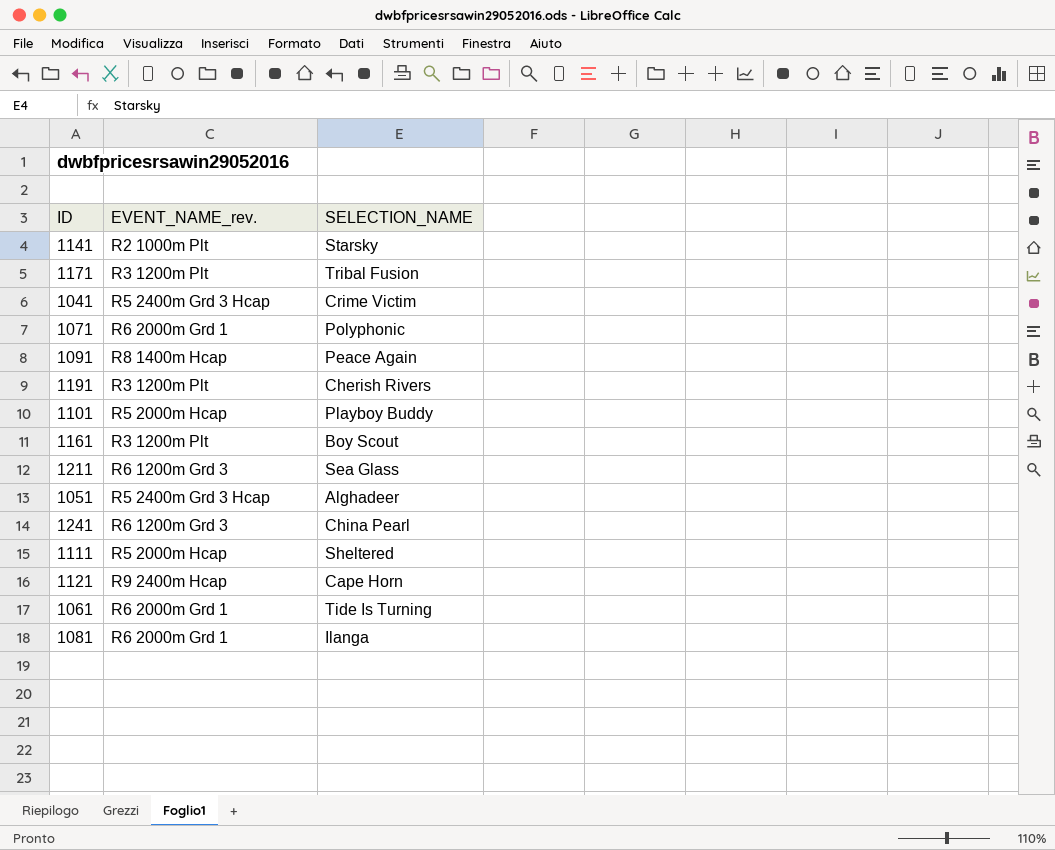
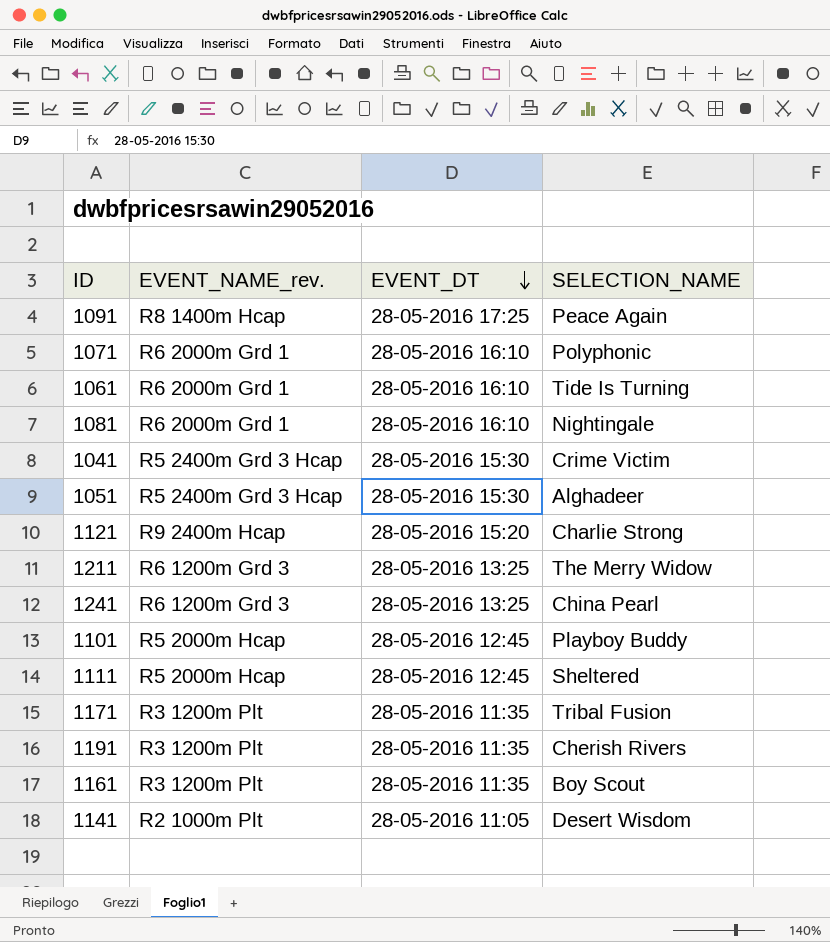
row order: none -> EVENT_DT descending
column EVENT_DT | position: none -> 3
1081 | SELECTION_NAME: Ilanga -> Nightingale
1121 | SELECTION_NAME: Cape Horn -> Charlie Strong
1211 | SELECTION_NAME: Sea Glass -> The Merry Widow
1141 | SELECTION_NAME: Starsky -> Desert Wisdom

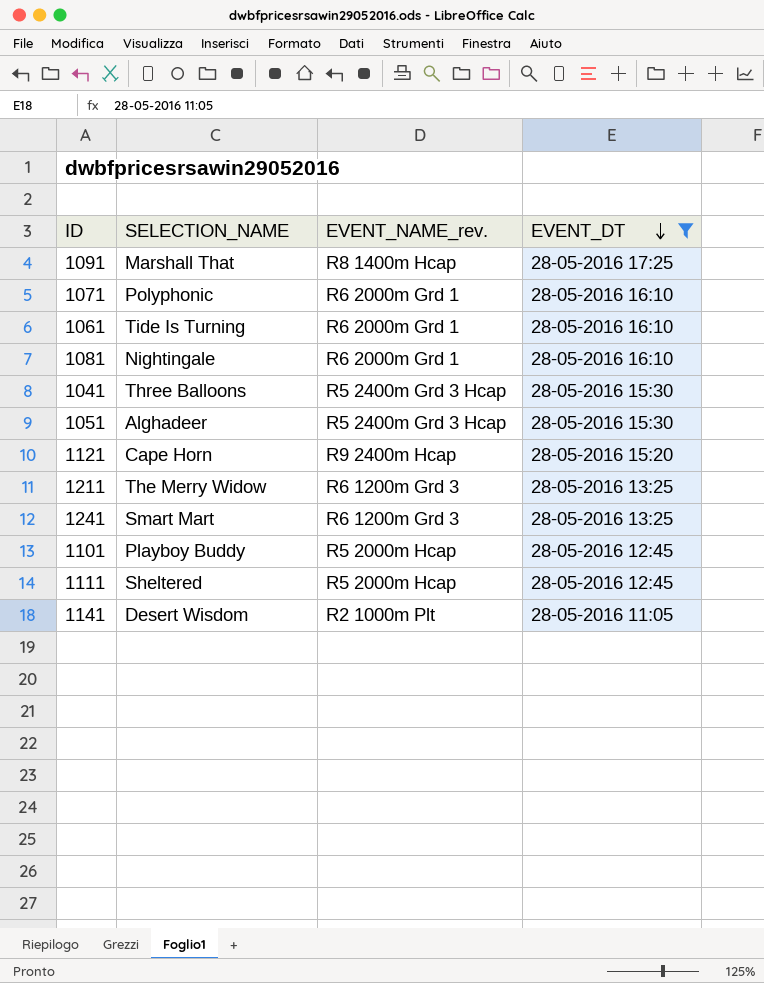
filter: none -> EVENT_DT != 28-05-2016 11:35
column SELECTION_NAME | position: 4 -> 2
1091 | SELECTION_NAME: Peace Again -> Marshall That
1041 | SELECTION_NAME: Crime Victim -> Three Balloons
1121 | SELECTION_NAME: Charlie Strong -> Cape Horn
1241 | SELECTION_NAME: China Pearl -> Smart Mart

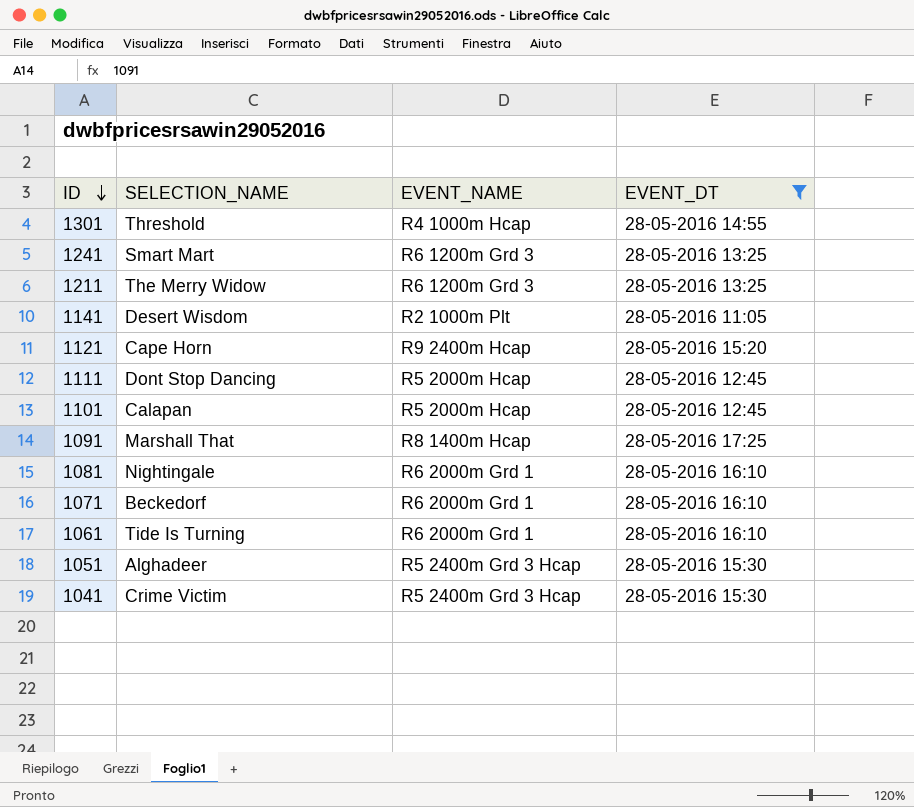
row order: EVENT_DT descending -> ID descending
column name: EVENT_NAME_rev. -> EVENT_NAME
row 1301: none -> Threshold | R4 1000m Hcap | 28-05-2016 14:55
1111 | SELECTION_NAME: Sheltered -> Dont Stop Dancing
1101 | SELECTION_NAME: Playboy Buddy -> Calapan
1071 | SELECTION_NAME: Polyphonic -> Beckedorf
1041 | SELECTION_NAME: Three Balloons -> Crime Victim

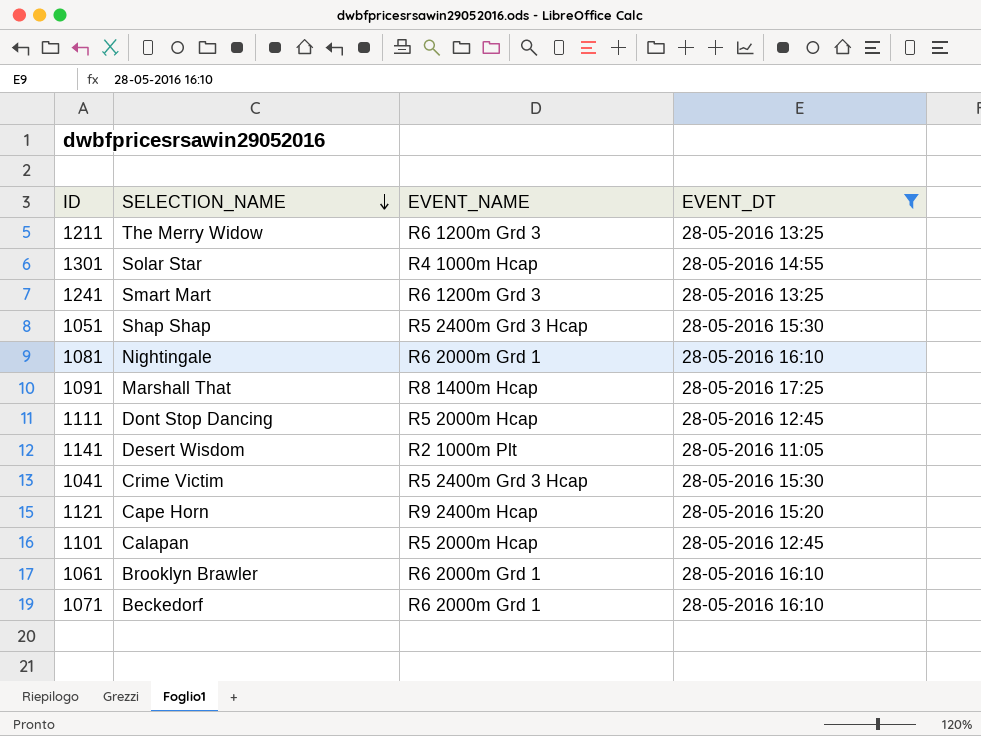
row order: ID descending -> SELECTION_NAME descending
1301 | SELECTION_NAME: Threshold -> Solar Star
1051 | SELECTION_NAME: Alghadeer -> Shap Shap
1061 | SELECTION_NAME: Tide Is Turning -> Brooklyn Brawler

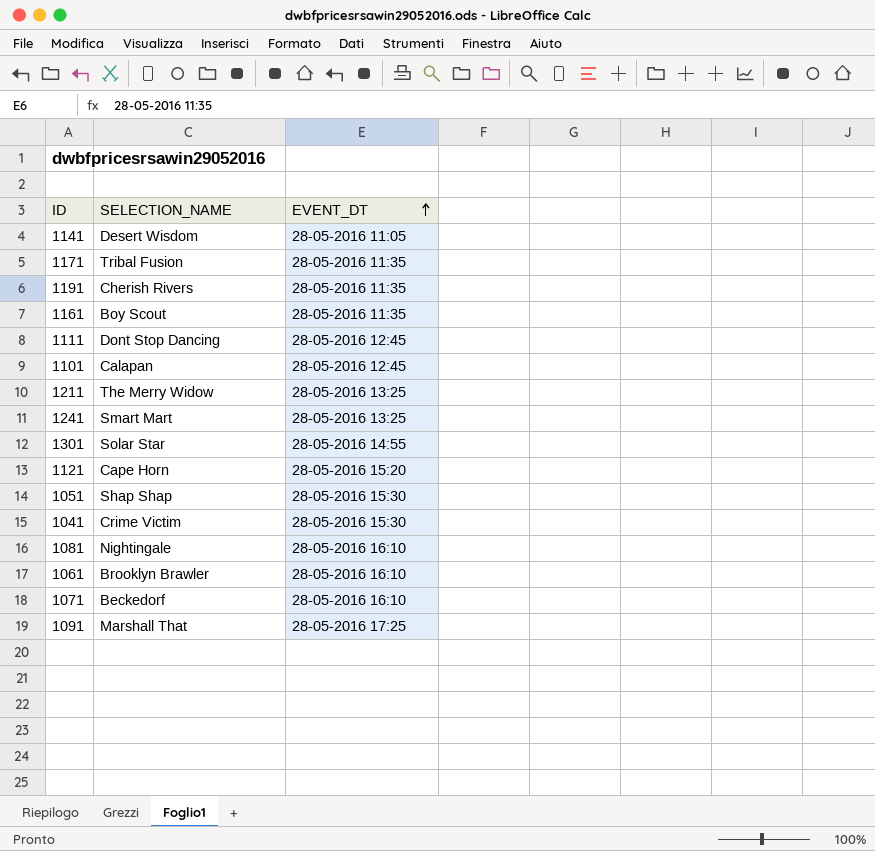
filter: EVENT_DT != 28-05-2016 11:35 -> none
row order: SELECTION_NAME descending -> EVENT_DT ascending
column EVENT_NAME | position: 3 -> none

